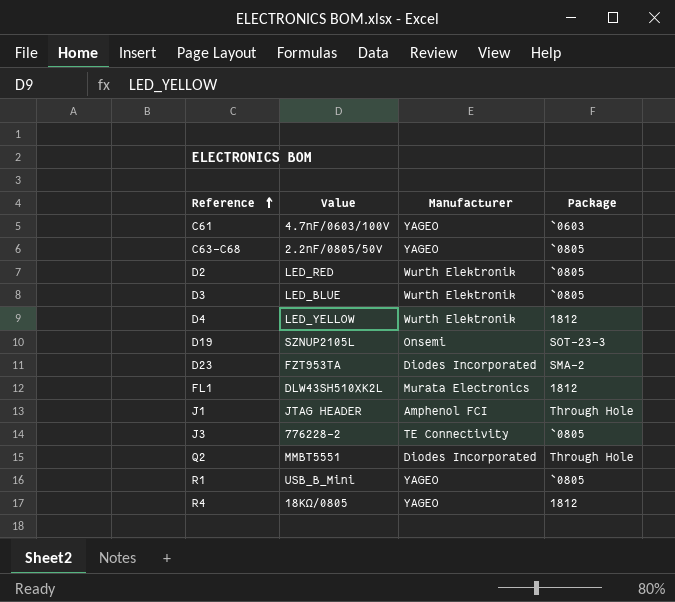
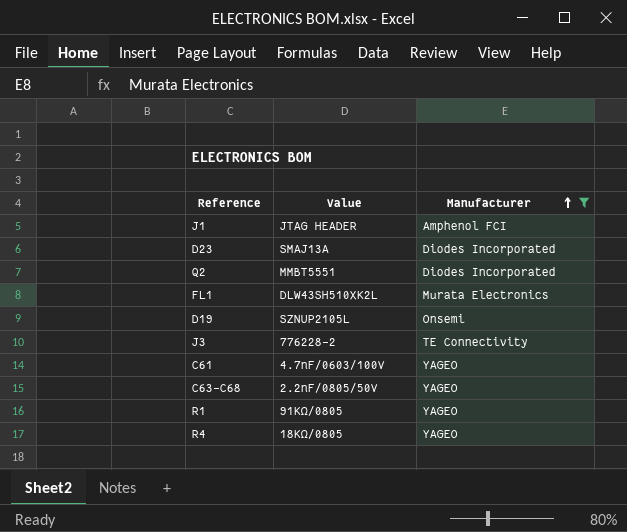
filter: none -> Manufacturer != Wurth Elektronik
row order: Reference ascending -> Manufacturer ascending
column Package | position: 4 -> none
D23 | Value: FZT953TA -> SMAJ13A
R1 | Value: USB_B_Mini -> 91KΩ/0805

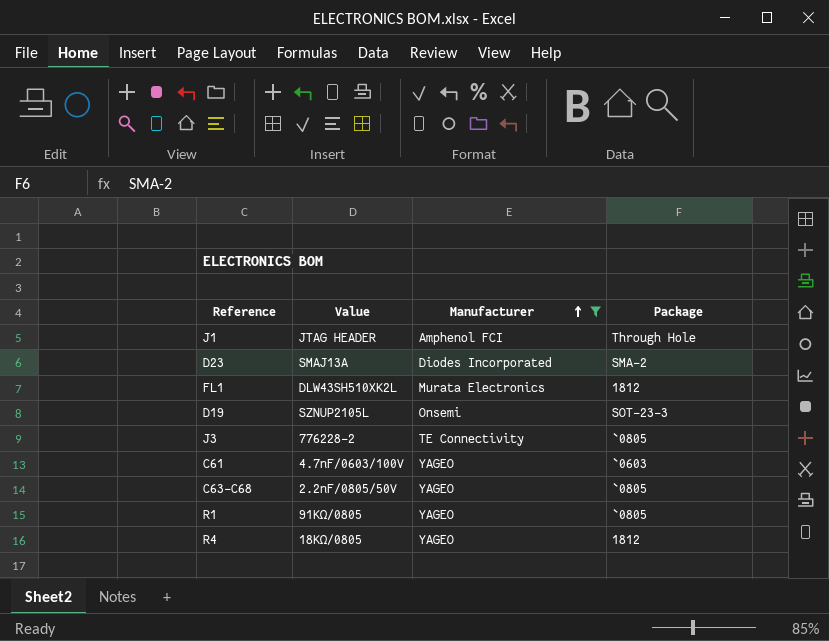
column Package | position: none -> 4
row Q2: MMBT5551 | Diodes Incorporated -> none

